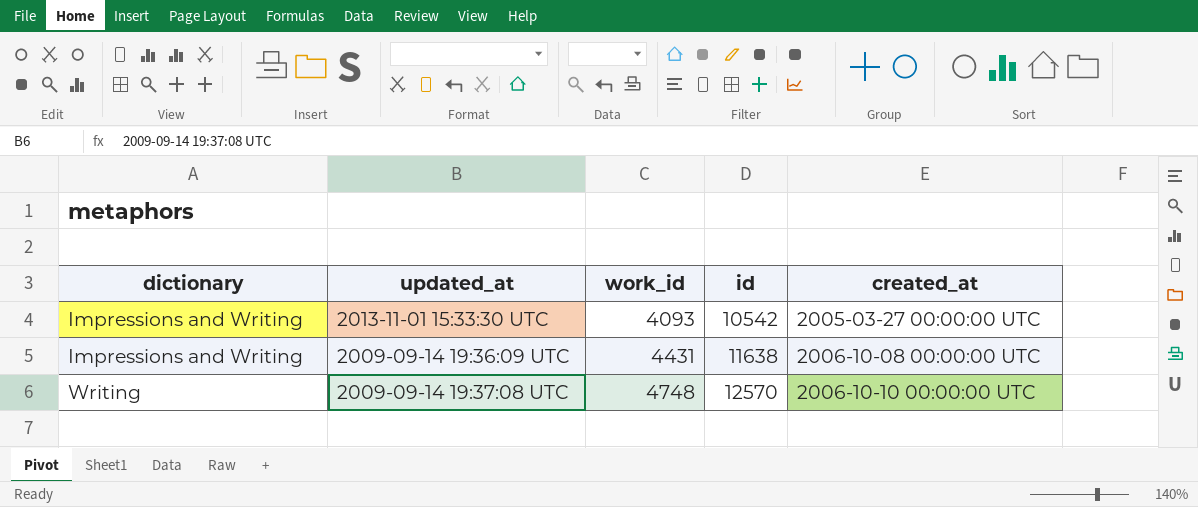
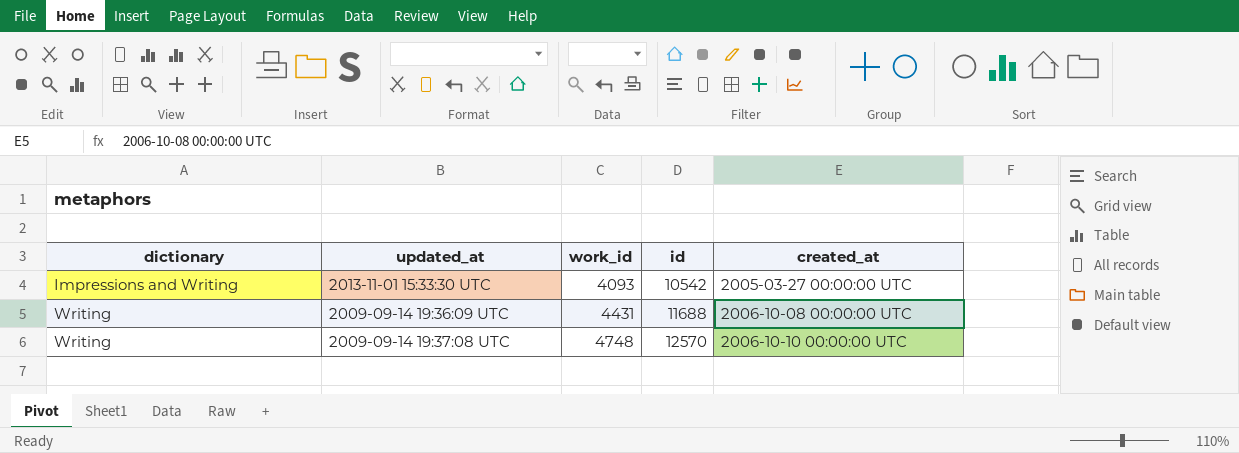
2009-09-14 19:36:09 UTC | dictionary: Impressions and Writing -> Writing
2009-09-14 19:36:09 UTC | id: 11638 -> 11688

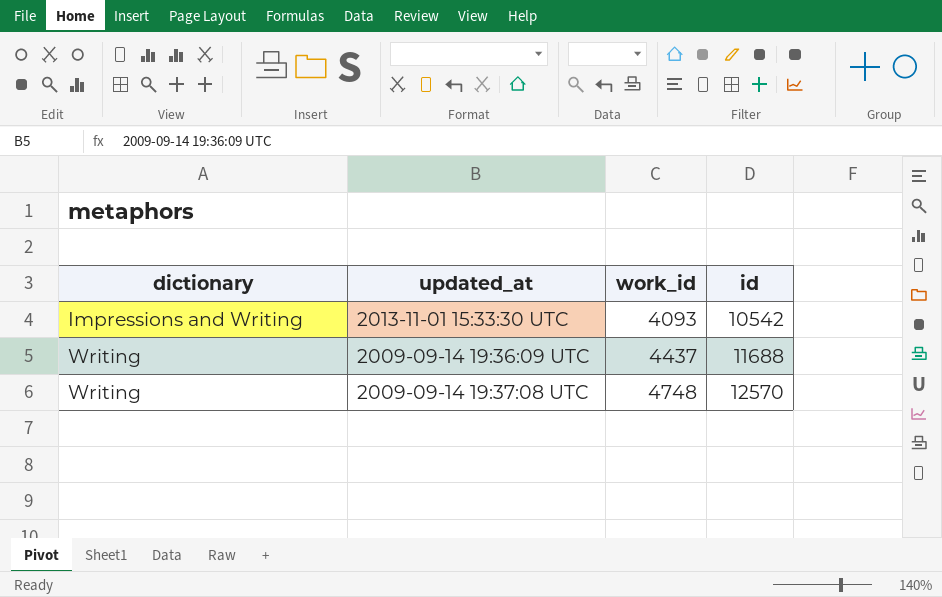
column created_at | position: 5 -> none
2009-09-14 19:36:09 UTC | work_id: 4431 -> 4437

